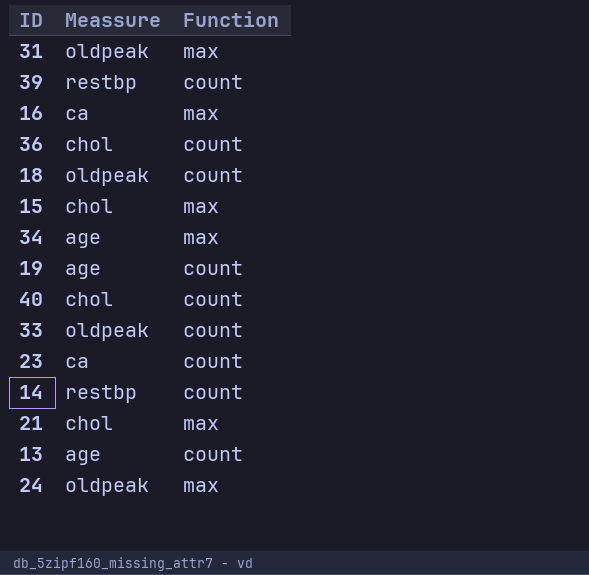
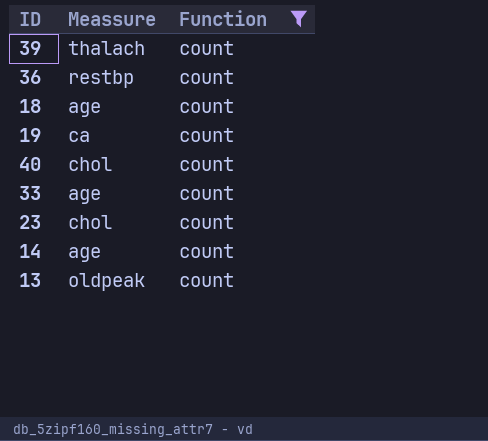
filter: none -> Function = count
39 | Meassure: restbp -> thalach
36 | Meassure: chol -> restbp
18 | Meassure: oldpeak -> age
19 | Meassure: age -> ca
33 | Meassure: oldpeak -> age
23 | Meassure: ca -> chol
14 | Meassure: restbp -> age
13 | Meassure: age -> oldpeak

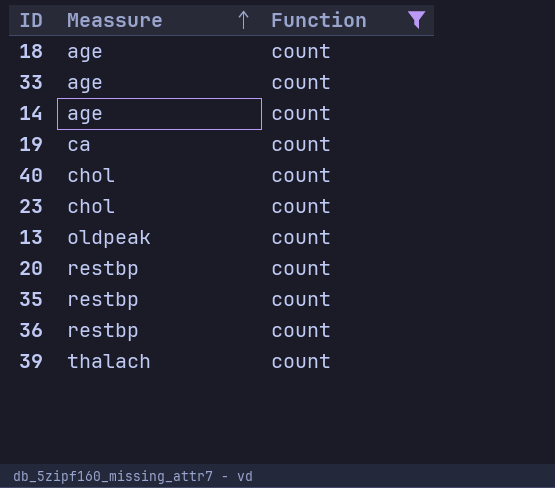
row order: none -> Meassure ascending
row 20: none -> restbp | count
row 35: none -> restbp | count

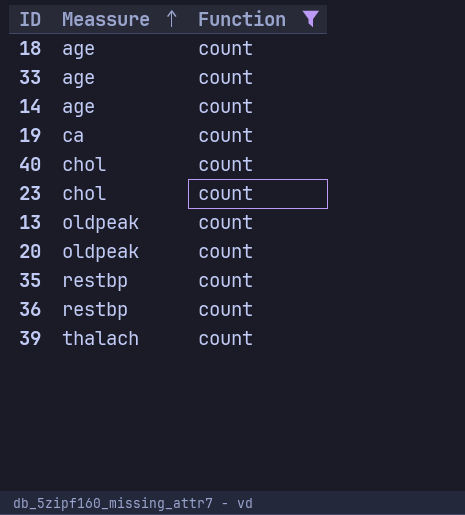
20 | Meassure: restbp -> oldpeak

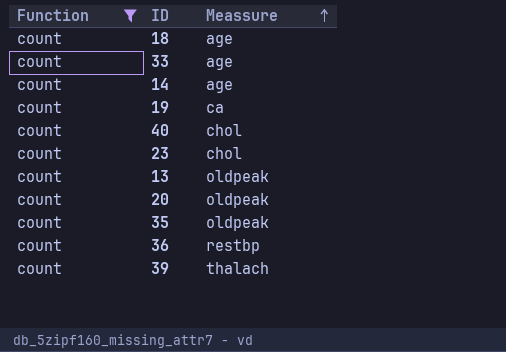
column Function | position: 3 -> 1
35 | Meassure: restbp -> oldpeak

